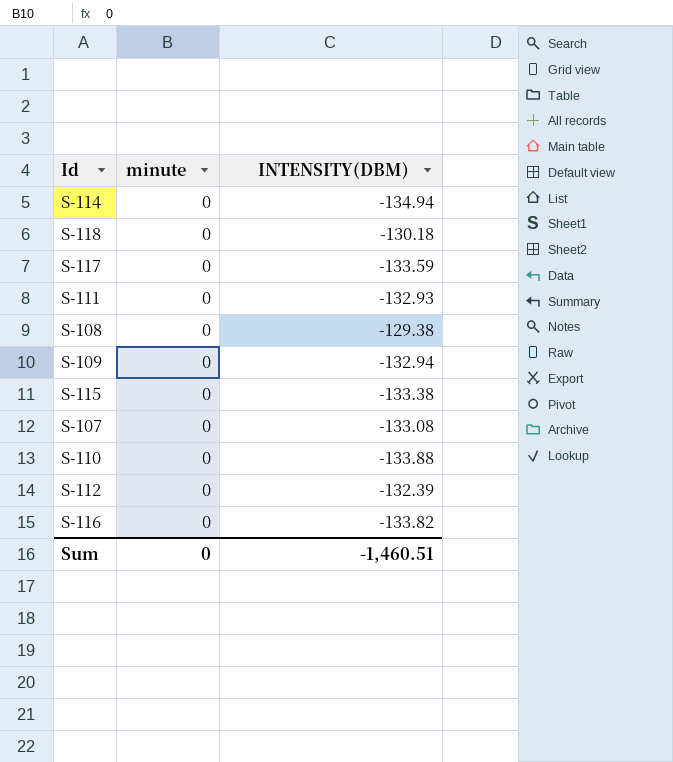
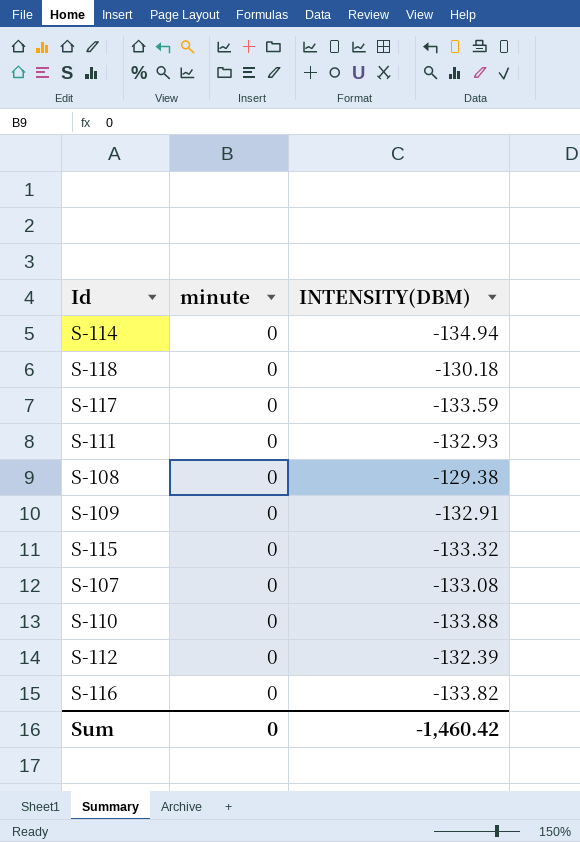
S-109 | INTENSITY(DBM): -132.94 -> -132.91
S-115 | INTENSITY(DBM): -133.38 -> -133.32
Sum | INTENSITY(DBM): -1,460.51 -> -1,460.42

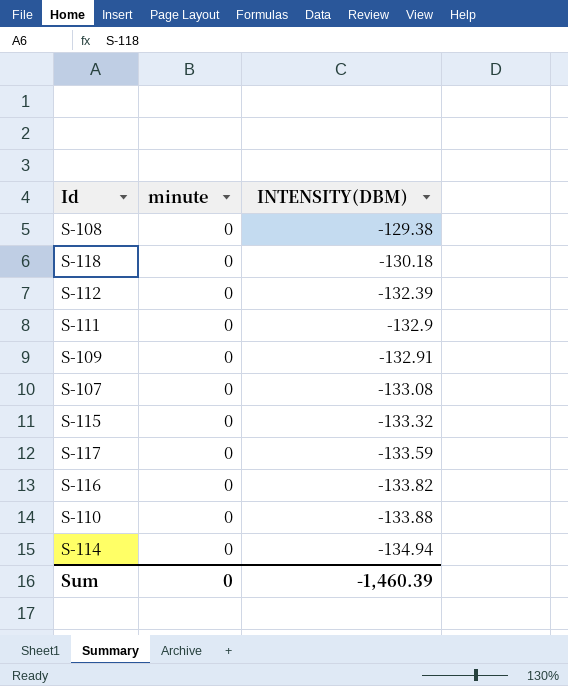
row order: none -> INTENSITY(DBM) descending
S-111 | INTENSITY(DBM): -132.93 -> -132.9
Sum | INTENSITY(DBM): -1,460.42 -> -1,460.39

